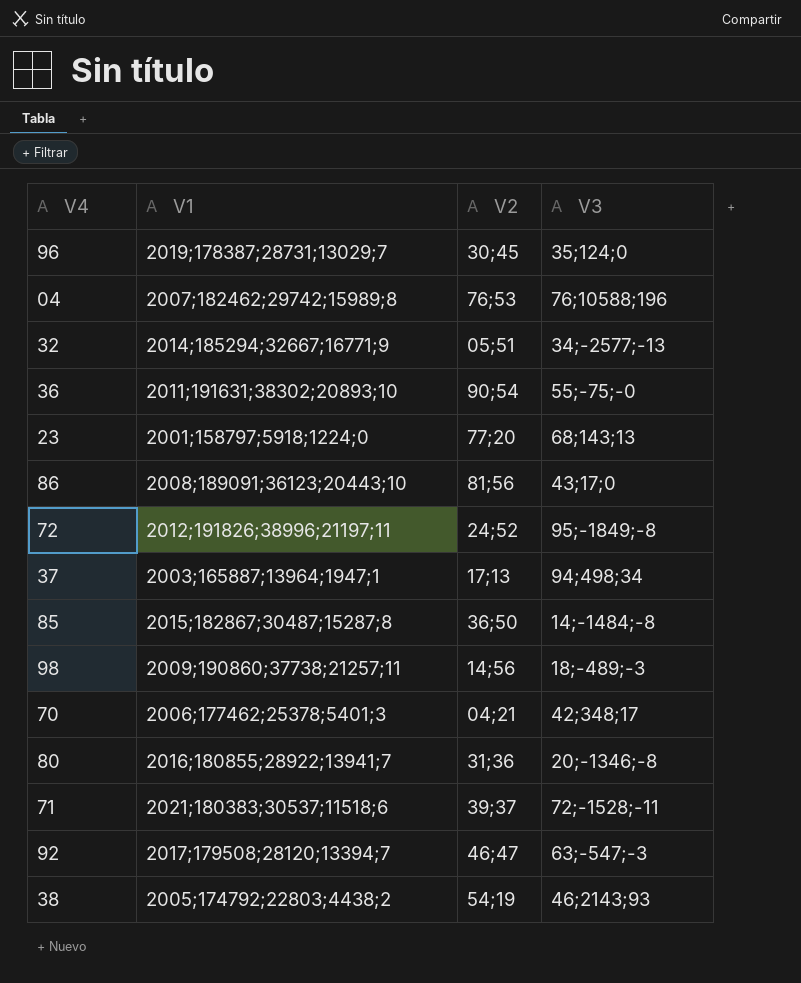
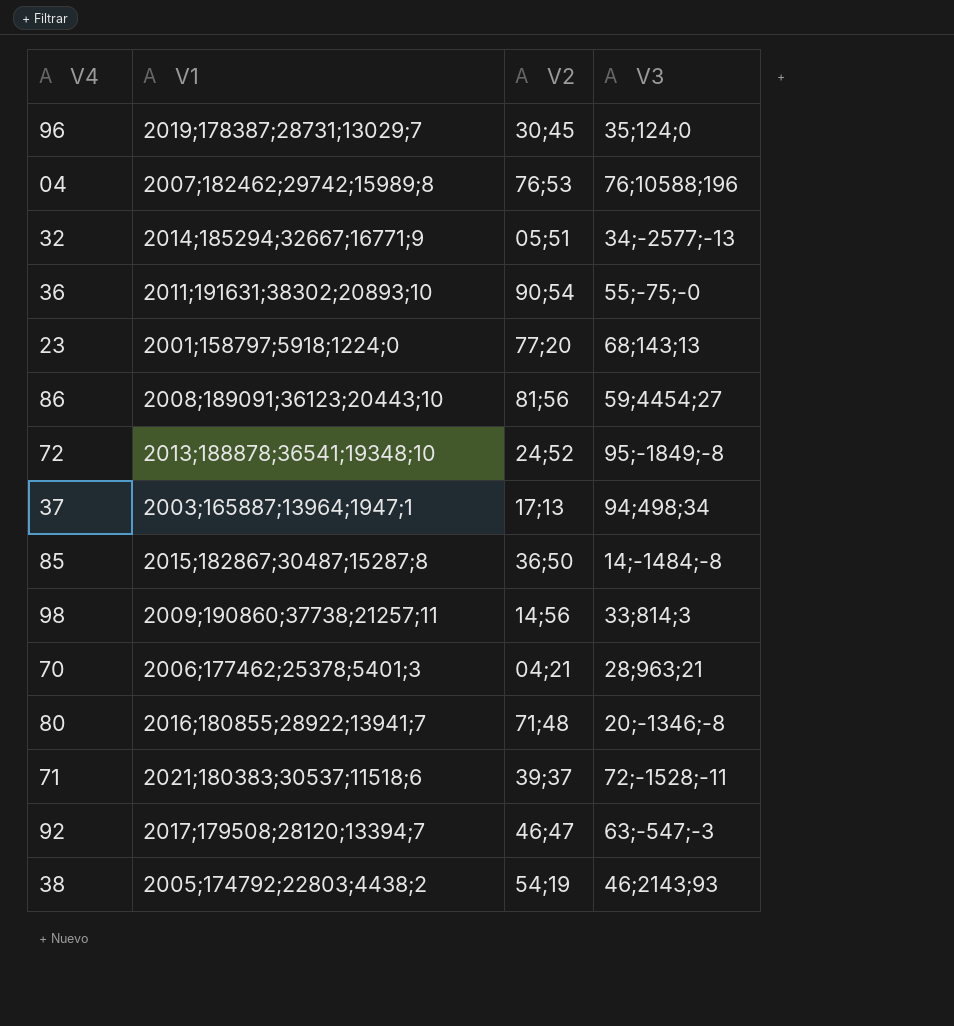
86 | V3: 43;17;0 -> 59;4454;27
72 | V1: 2012;191826;38996;21197;11 -> 2013;188878;36541;19348;10
98 | V3: 18;-489;-3 -> 33;814;3
70 | V3: 42;348;17 -> 28;963;21
80 | V2: 31;36 -> 71;48

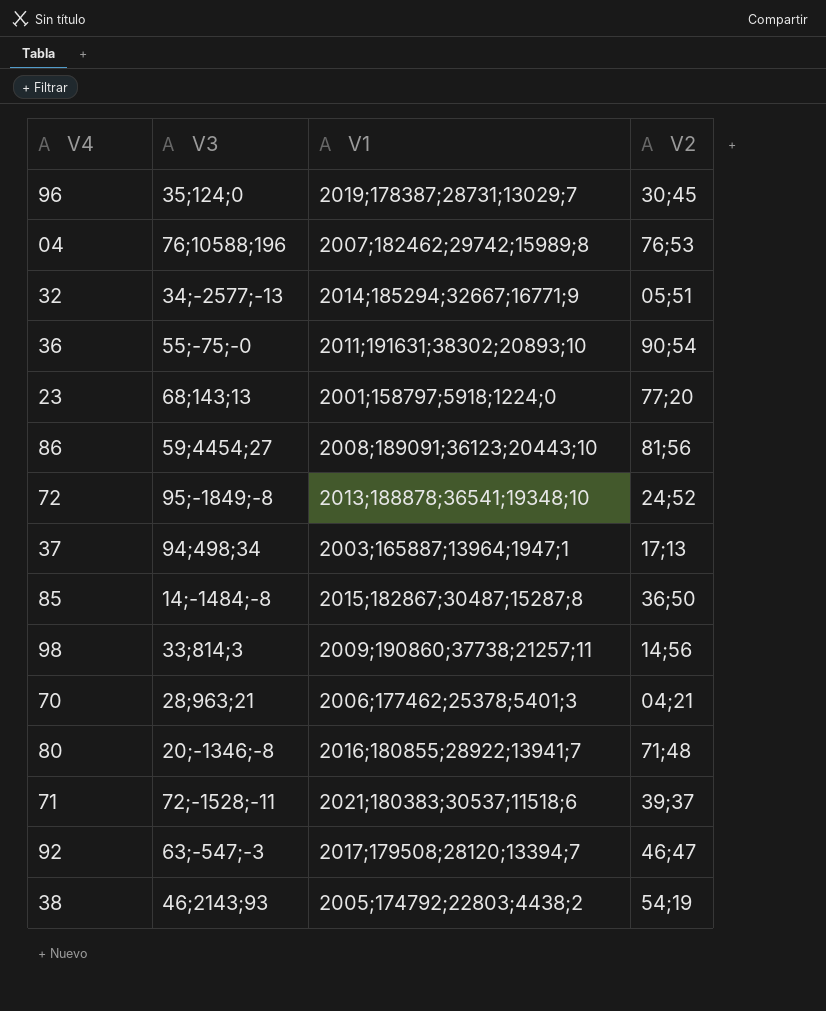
column V3 | position: 4 -> 2

